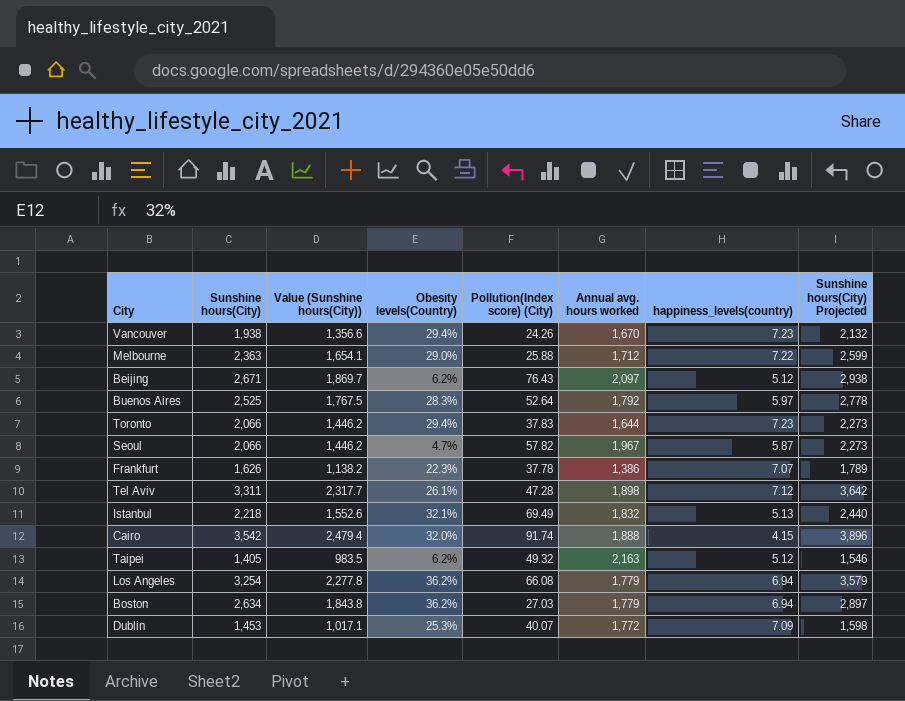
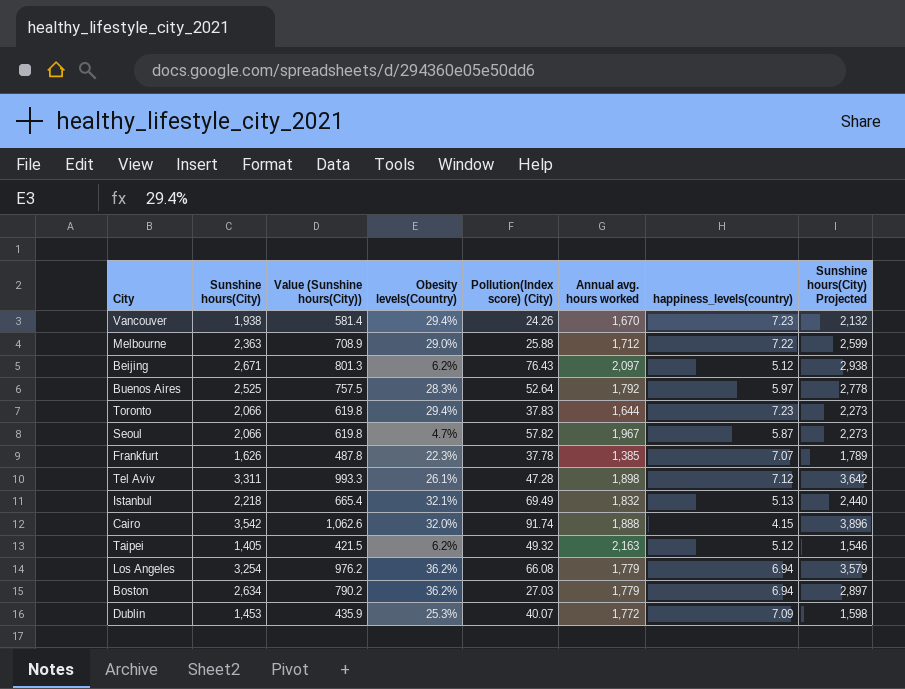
column Value (Sunshine hours(City)) | formula: [Sunshine hours(City)] * 0.7 -> [Sunshine hours(City)] * 0.3
Frankfurt | Annual avg. hours worked: 1,386 -> 1,385

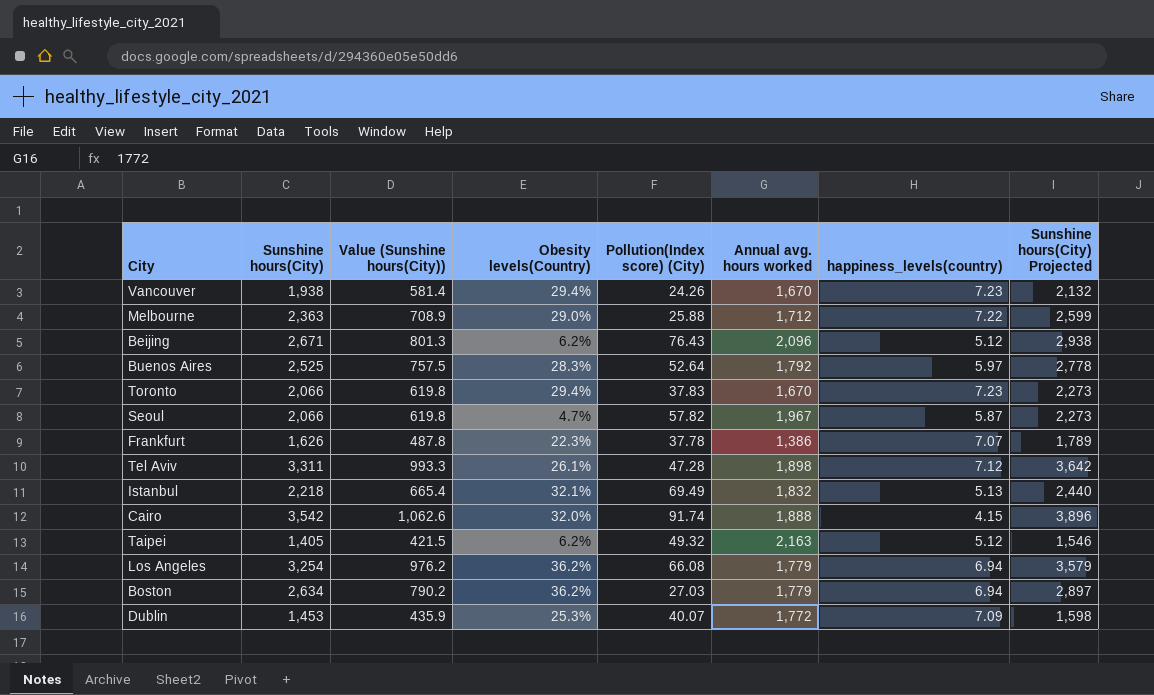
Beijing | Annual avg. hours worked: 2,097 -> 2,096
Toronto | Annual avg. hours worked: 1,644 -> 1,670
Frankfurt | Annual avg. hours worked: 1,385 -> 1,386

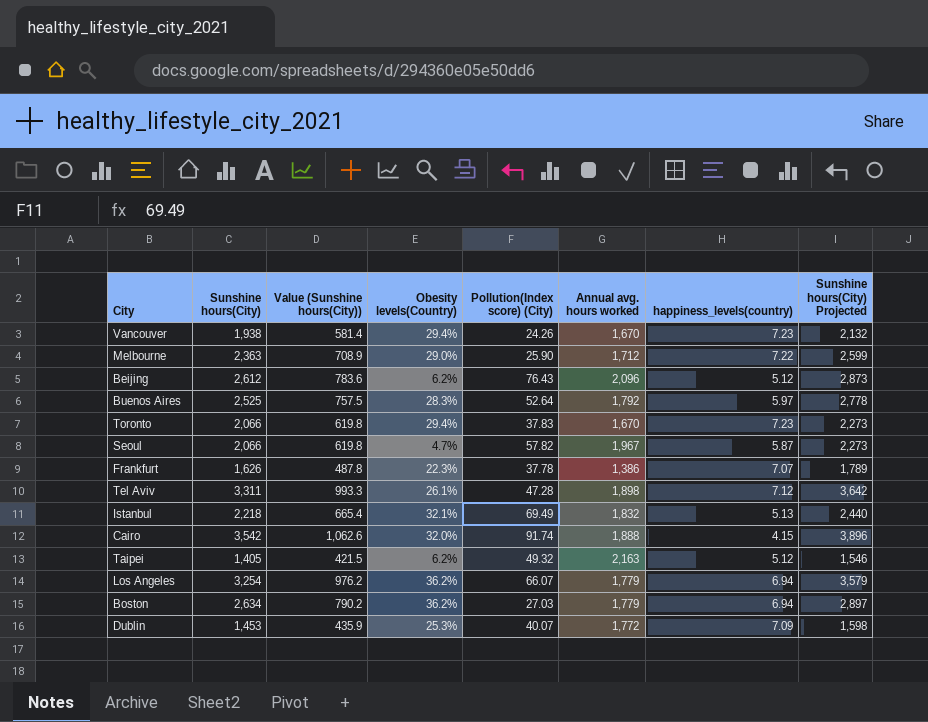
Melbourne | Pollution(Index score) (City): 25.88 -> 25.90
Beijing | Sunshine hours(City): 2,671 -> 2,612
Beijing | Value (Sunshine hours(City)): 801.3 -> 783.6
Beijing | Sunshine hours(City) Projected: 2,938 -> 2,873
Los Angeles | Pollution(Index score) (City): 66.08 -> 66.07

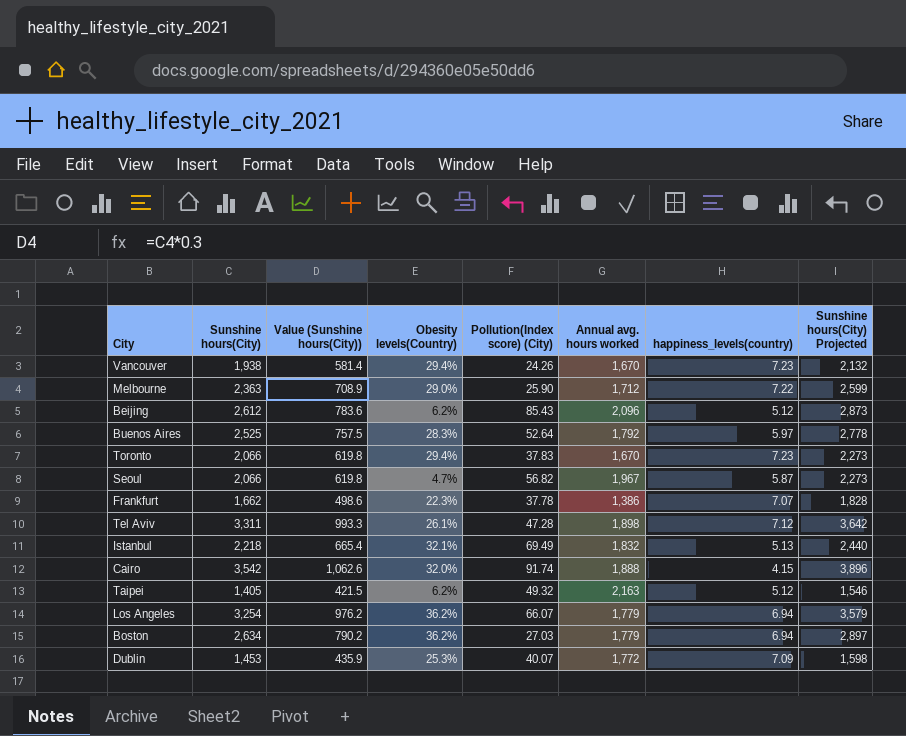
Beijing | Pollution(Index score) (City): 76.43 -> 85.43
Seoul | Pollution(Index score) (City): 57.82 -> 56.82
Frankfurt | Sunshine hours(City): 1,626 -> 1,662
Frankfurt | Value (Sunshine hours(City)): 487.8 -> 498.6
Frankfurt | Sunshine hours(City) Projected: 1,789 -> 1,828

